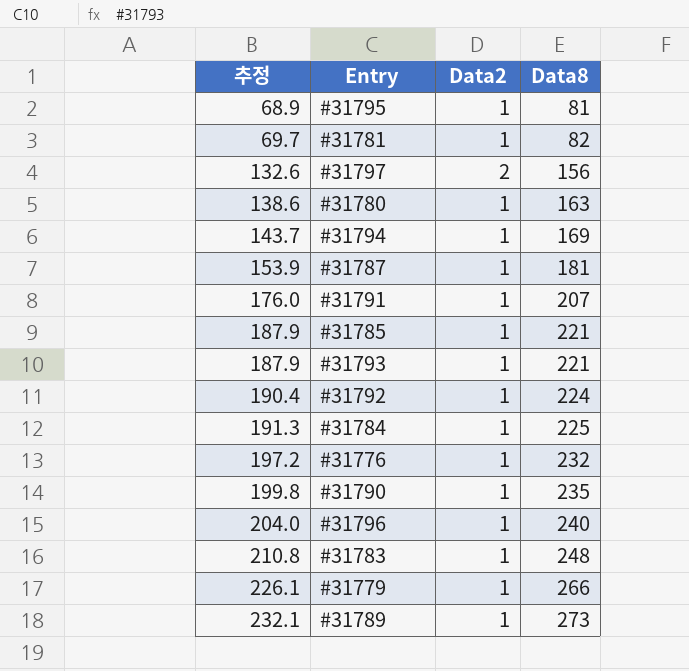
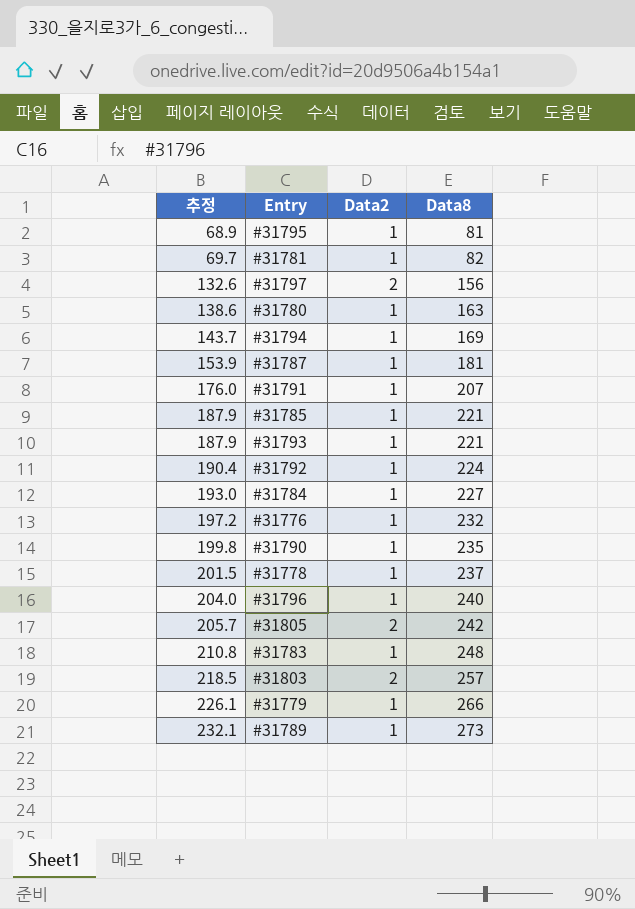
#31784 | 추정: 191.3 -> 193.0
#31784 | Data8: 225 -> 227
row #31778: none -> 201.5 | 1 | 237
row #31805: none -> 205.7 | 2 | 242
row #31803: none -> 218.5 | 2 | 257

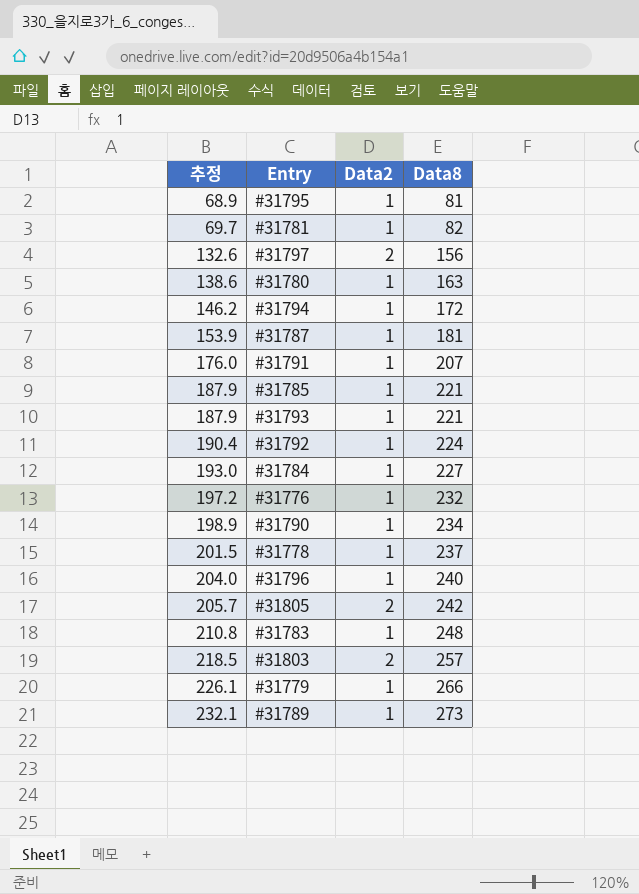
#31794 | 추정: 143.7 -> 146.2
#31794 | Data8: 169 -> 172
#31790 | 추정: 199.8 -> 198.9
#31790 | Data8: 235 -> 234

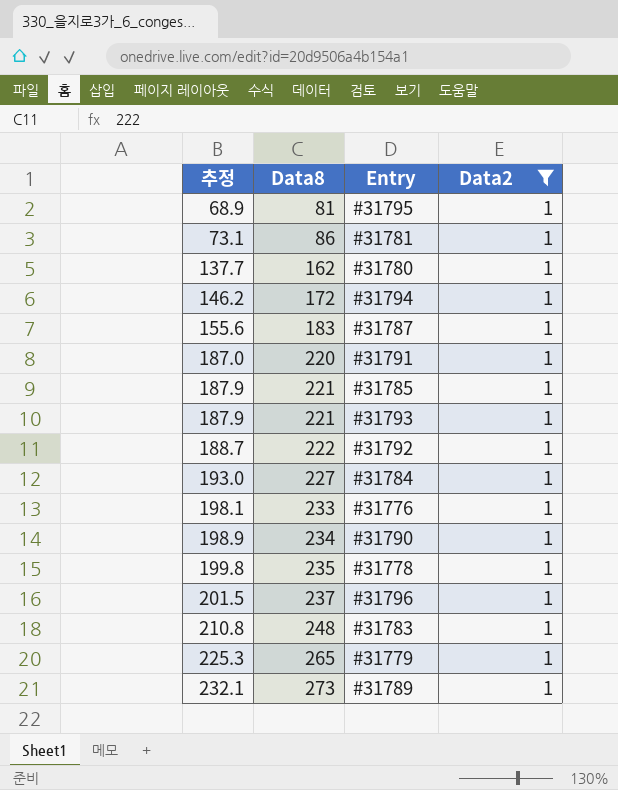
filter: none -> Data2 = 1
column Data8 | position: 4 -> 2
#31781 | 추정: 69.7 -> 73.1
#31781 | Data8: 82 -> 86
#31780 | 추정: 138.6 -> 137.7
#31780 | Data8: 163 -> 162
#31787 | 추정: 153.9 -> 155.6
#31787 | Data8: 181 -> 183
#31791 | 추정: 176.0 -> 187.0
#31791 | Data8: 207 -> 220
#31792 | 추정: 190.4 -> 188.7
#31792 | Data8: 224 -> 222
#31776 | 추정: 197.2 -> 198.1
#31776 | Data8: 232 -> 233
#31778 | 추정: 201.5 -> 199.8
#31778 | Data8: 237 -> 235
#31796 | 추정: 204.0 -> 201.5
#31796 | Data8: 240 -> 237
#31779 | 추정: 226.1 -> 225.3
#31779 | Data8: 266 -> 265

